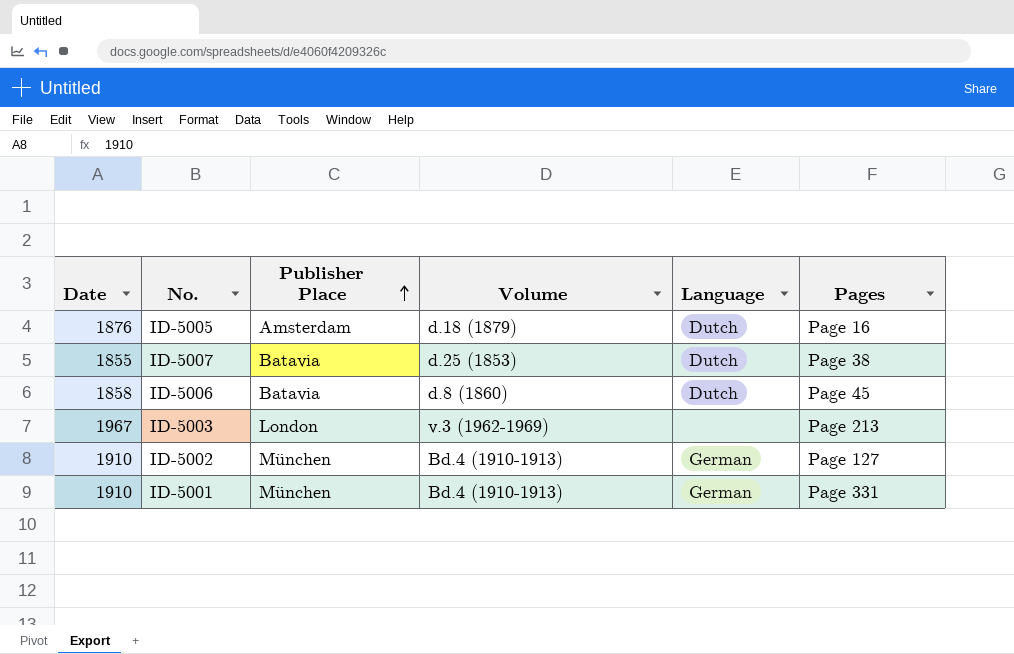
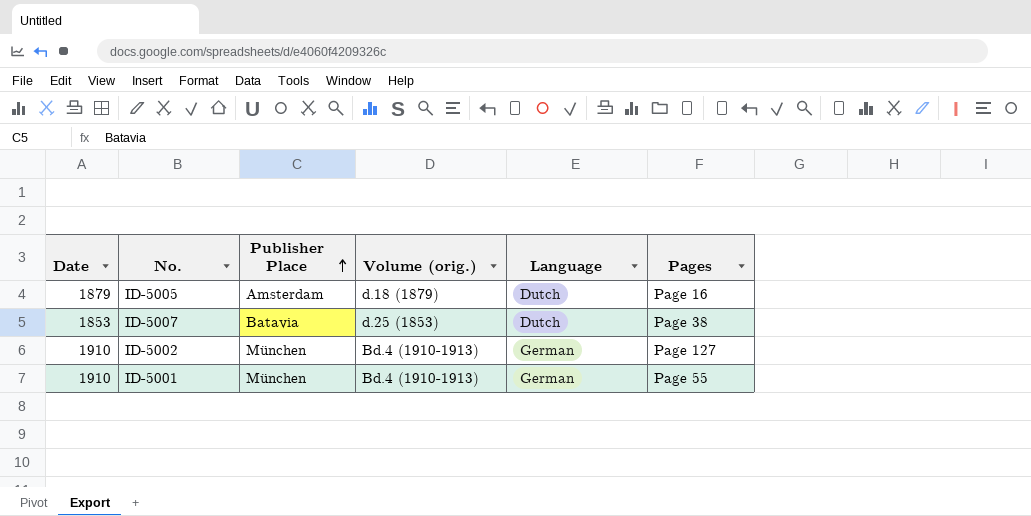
column name: Volume -> Volume (orig.)
row ID-5006: 1858 | Batavia | d.8 (1860) | Dutch | Page 45 -> none
row ID-5003: 1967 | London | v.3 (1962-1969) | none | Page 213 -> none
ID-5005 | Date: 1876 -> 1879
ID-5007 | Date: 1855 -> 1853
ID-5001 | Pages: Page 331 -> Page 55

